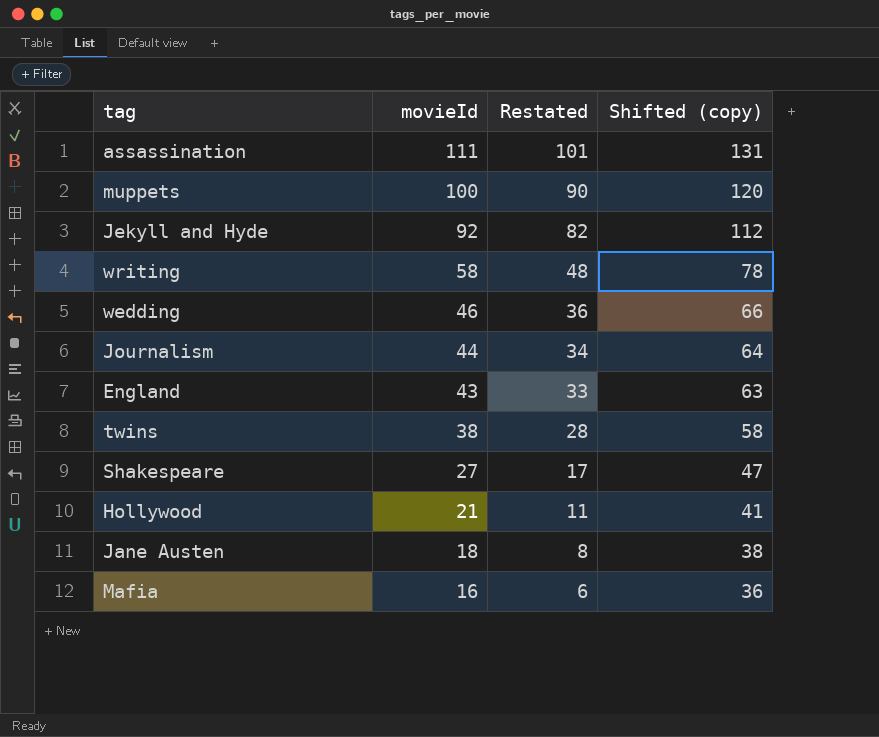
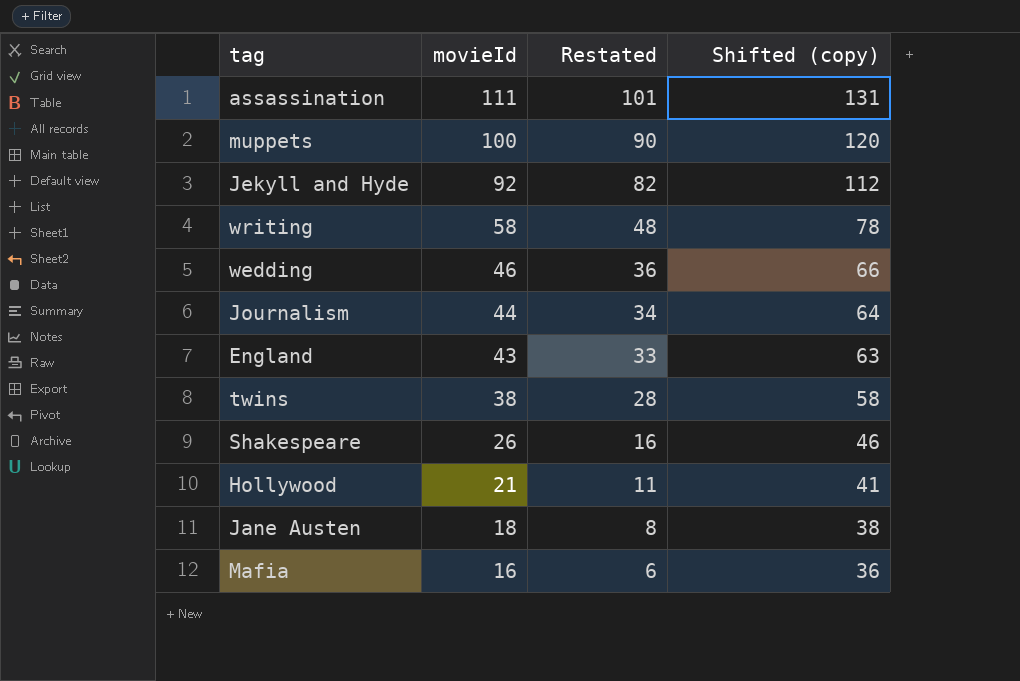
Shakespeare | movieId: 27 -> 26
Shakespeare | Restated: 17 -> 16
Shakespeare | Shifted (copy): 47 -> 46

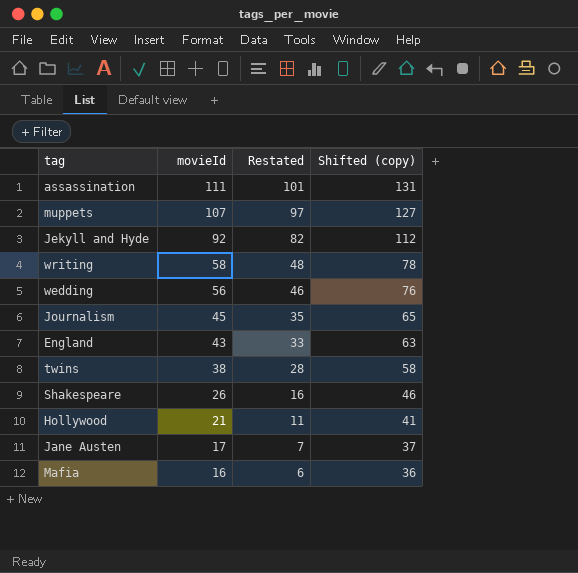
muppets | movieId: 100 -> 107
muppets | Restated: 90 -> 97
muppets | Shifted (copy): 120 -> 127
wedding | movieId: 46 -> 56
wedding | Restated: 36 -> 46
wedding | Shifted (copy): 66 -> 76
Journalism | movieId: 44 -> 45
Journalism | Restated: 34 -> 35
Journalism | Shifted (copy): 64 -> 65
Jane Austen | movieId: 18 -> 17
Jane Austen | Restated: 8 -> 7
Jane Austen | Shifted (copy): 38 -> 37

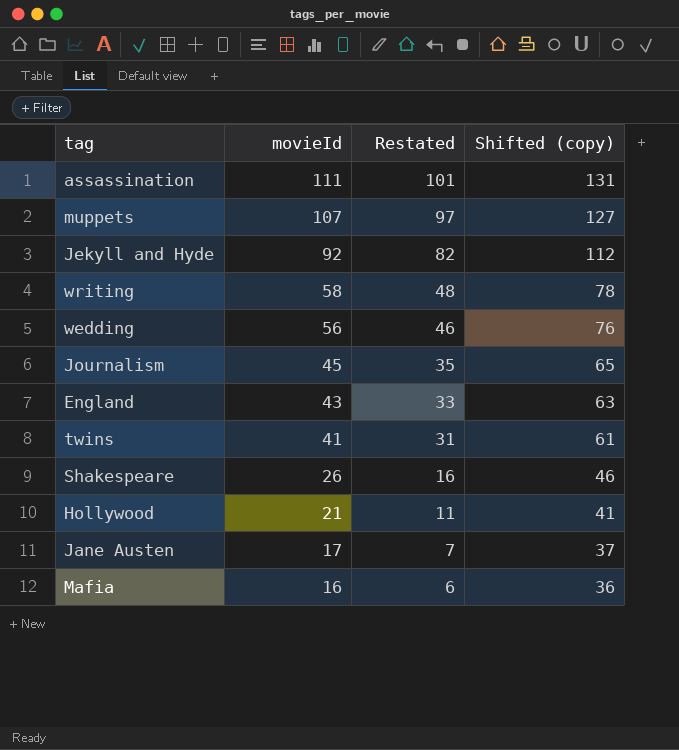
twins | movieId: 38 -> 41
twins | Restated: 28 -> 31
twins | Shifted (copy): 58 -> 61

